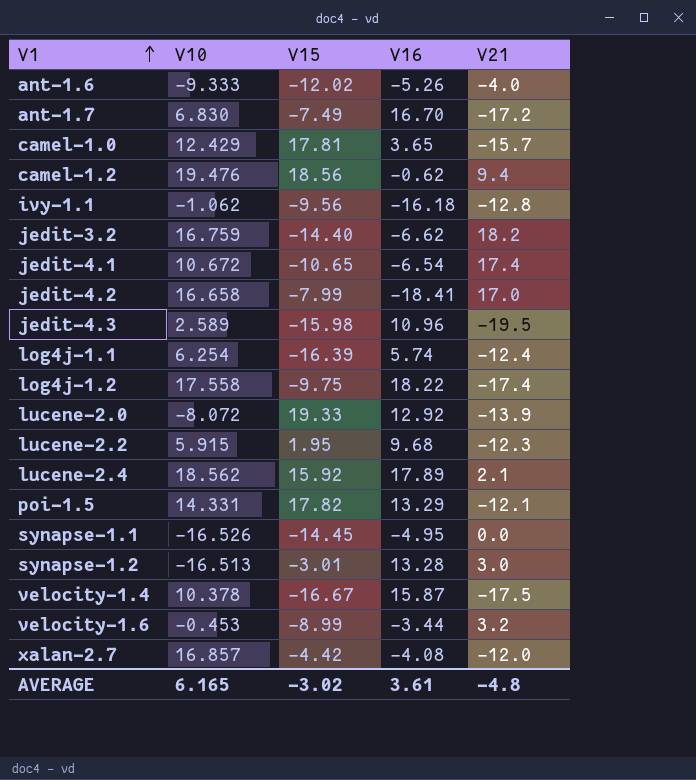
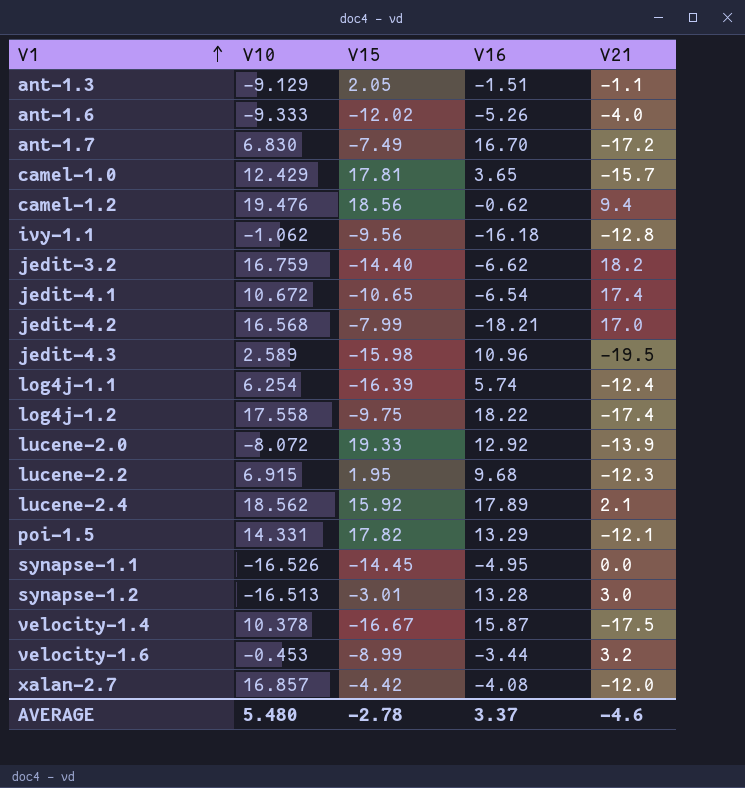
row ant-1.3: none -> -9.129 | 2.05 | -1.51 | -1.1
jedit-4.2 | V10: 16.658 -> 16.568
jedit-4.2 | V16: -18.41 -> -18.21
lucene-2.2 | V10: 5.915 -> 6.915
AVERAGE | V10: 6.165 -> 5.480
AVERAGE | V15: -3.02 -> -2.78
AVERAGE | V16: 3.61 -> 3.37
AVERAGE | V21: -4.8 -> -4.6

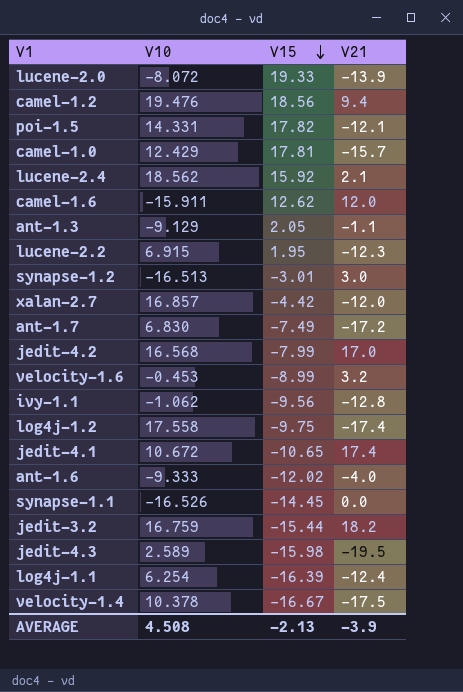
row order: V1 ascending -> V15 descending
column V16 | position: 4 -> none
row camel-1.6: none -> -15.911 | 12.62 | 12.0
jedit-3.2 | V15: -14.40 -> -15.44
AVERAGE | V10: 5.480 -> 4.508
AVERAGE | V15: -2.78 -> -2.13
AVERAGE | V21: -4.6 -> -3.9

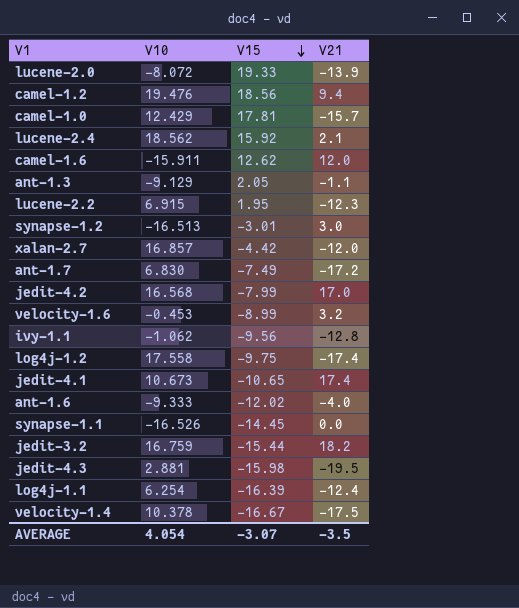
row poi-1.5: 14.331 | 17.82 | -12.1 -> none
jedit-4.1 | V10: 10.672 -> 10.673
jedit-4.3 | V10: 2.589 -> 2.881
AVERAGE | V10: 4.508 -> 4.054
AVERAGE | V15: -2.13 -> -3.07
AVERAGE | V21: -3.9 -> -3.5

